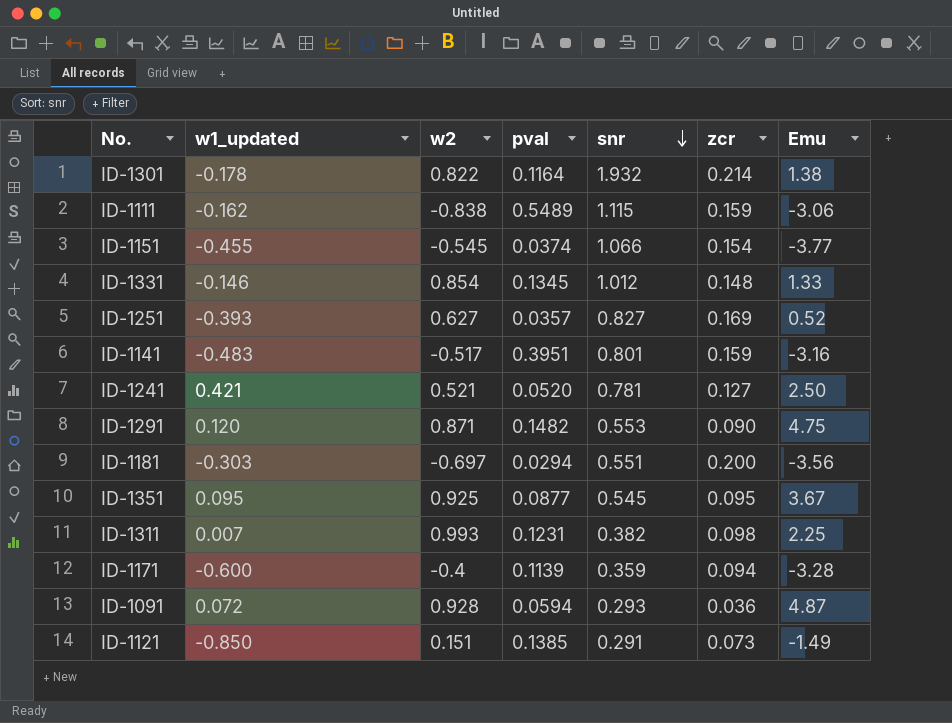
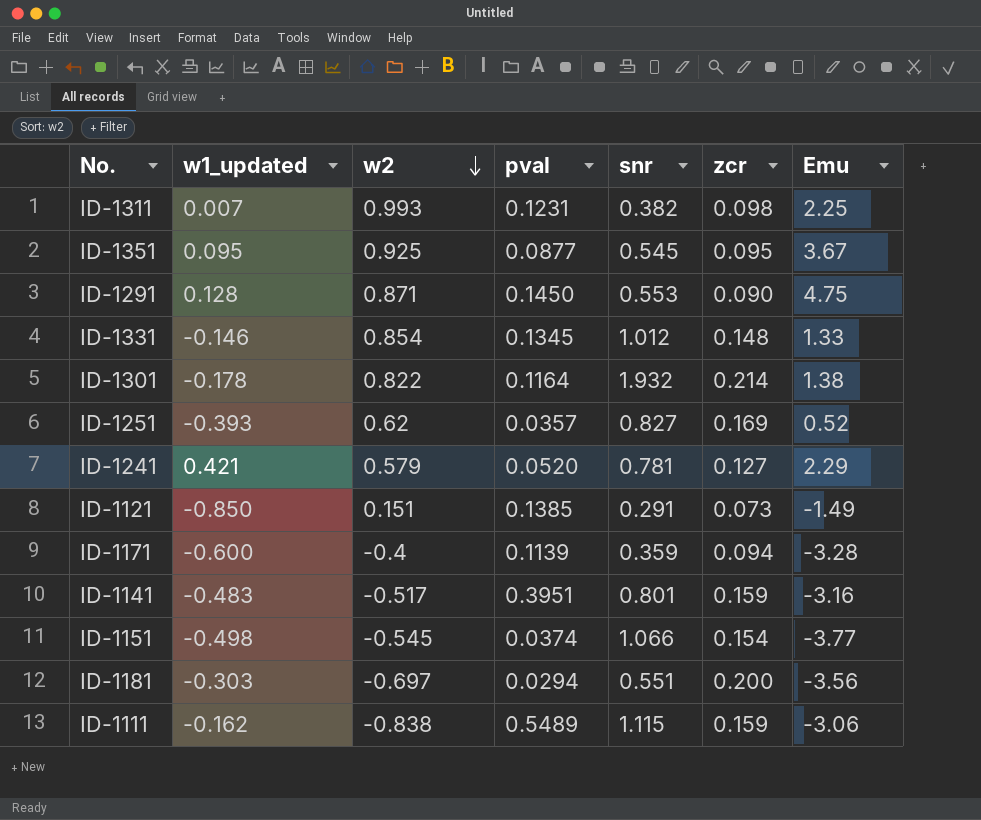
row order: snr descending -> w2 descending
row ID-1091: 0.072 | 0.928 | 0.0594 | 0.293 | 0.036 | 4.87 -> none
ID-1291 | w1_updated: 0.120 -> 0.128
ID-1291 | pval: 0.1482 -> 0.1450
ID-1251 | w2: 0.627 -> 0.62
ID-1241 | w2: 0.521 -> 0.579
ID-1241 | Emu: 2.50 -> 2.29
ID-1151 | w1_updated: -0.455 -> -0.498

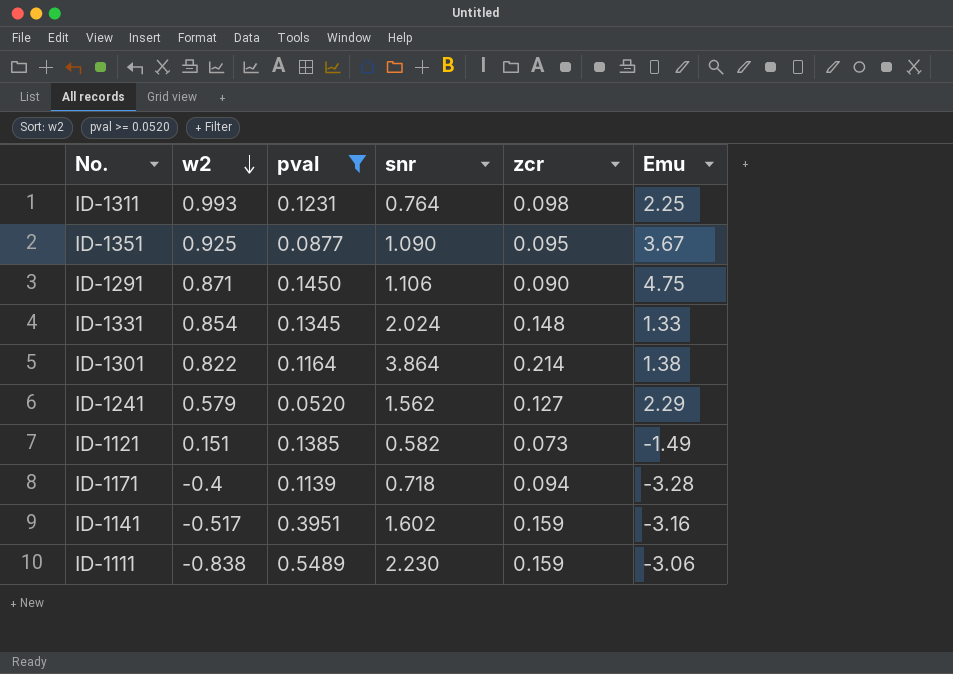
filter: none -> pval >= 0.0520
column w1_updated | position: 2 -> none
ID-1311 | snr: 0.382 -> 0.764
ID-1351 | snr: 0.545 -> 1.090
ID-1291 | snr: 0.553 -> 1.106
ID-1331 | snr: 1.012 -> 2.024
ID-1301 | snr: 1.932 -> 3.864
ID-1241 | snr: 0.781 -> 1.562
ID-1121 | snr: 0.291 -> 0.582
ID-1171 | snr: 0.359 -> 0.718
ID-1141 | snr: 0.801 -> 1.602
ID-1111 | snr: 1.115 -> 2.230

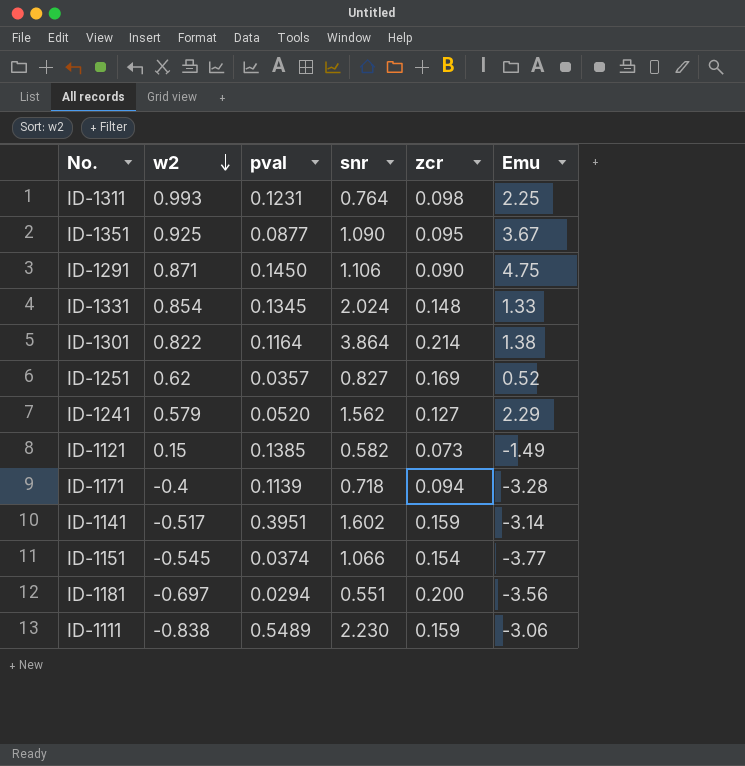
filter: pval >= 0.0520 -> none
ID-1121 | w2: 0.151 -> 0.15
ID-1141 | Emu: -3.16 -> -3.14

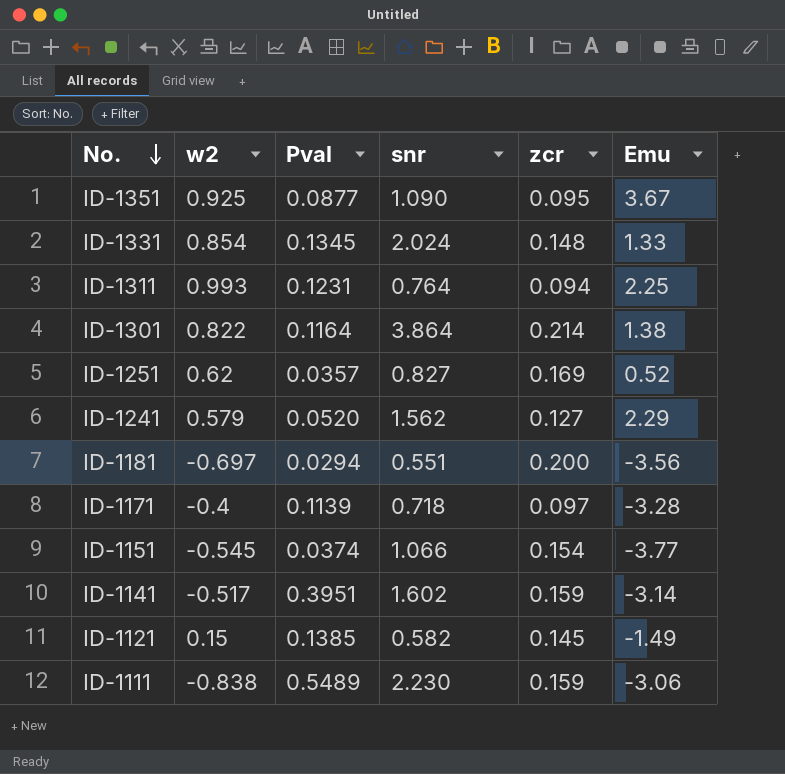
row order: w2 descending -> No. descending
column name: pval -> Pval
row ID-1291: 0.871 | 0.1450 | 1.106 | 0.090 | 4.75 -> none
ID-1311 | zcr: 0.098 -> 0.094
ID-1171 | zcr: 0.094 -> 0.097
ID-1121 | zcr: 0.073 -> 0.145

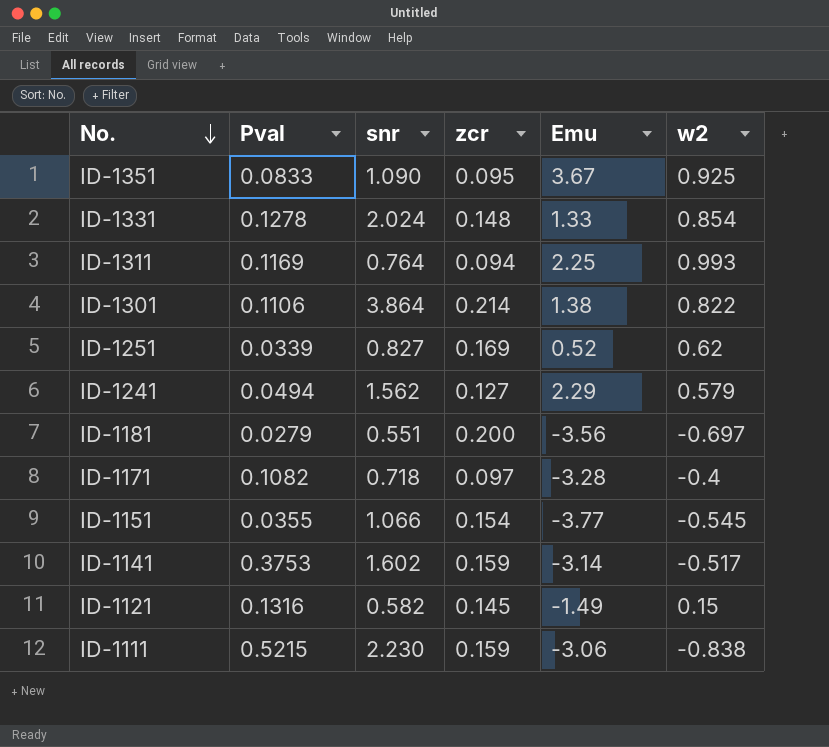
column w2 | position: 2 -> 6
ID-1351 | Pval: 0.0877 -> 0.0833
ID-1331 | Pval: 0.1345 -> 0.1278
ID-1311 | Pval: 0.1231 -> 0.1169
ID-1301 | Pval: 0.1164 -> 0.1106
ID-1251 | Pval: 0.0357 -> 0.0339
ID-1241 | Pval: 0.0520 -> 0.0494
ID-1181 | Pval: 0.0294 -> 0.0279
ID-1171 | Pval: 0.1139 -> 0.1082
ID-1151 | Pval: 0.0374 -> 0.0355
ID-1141 | Pval: 0.3951 -> 0.3753
ID-1121 | Pval: 0.1385 -> 0.1316
ID-1111 | Pval: 0.5489 -> 0.5215

